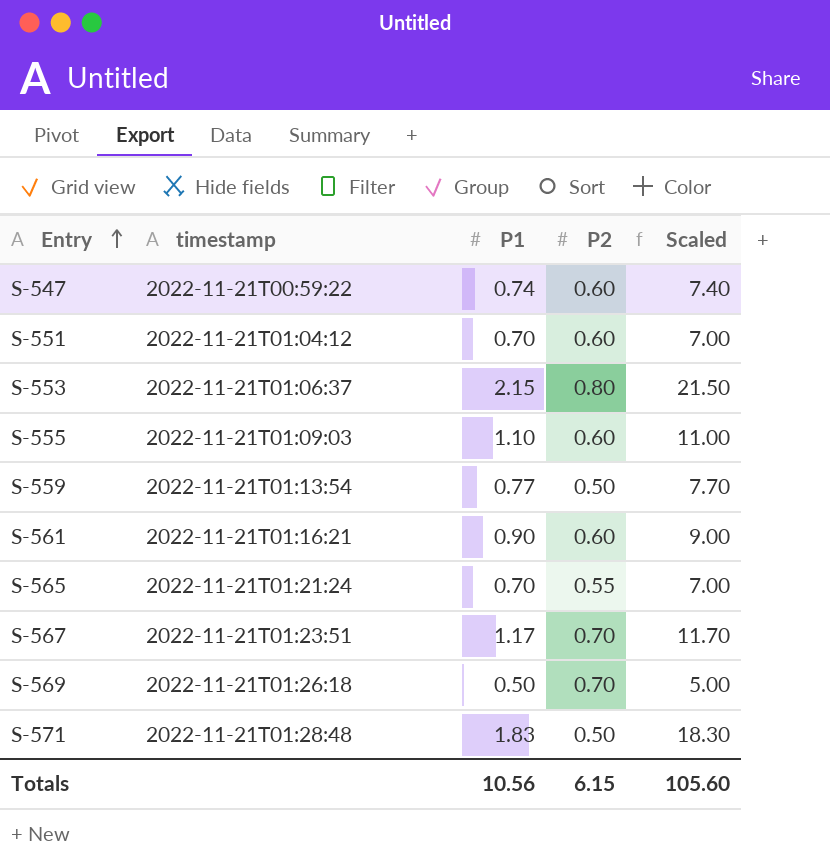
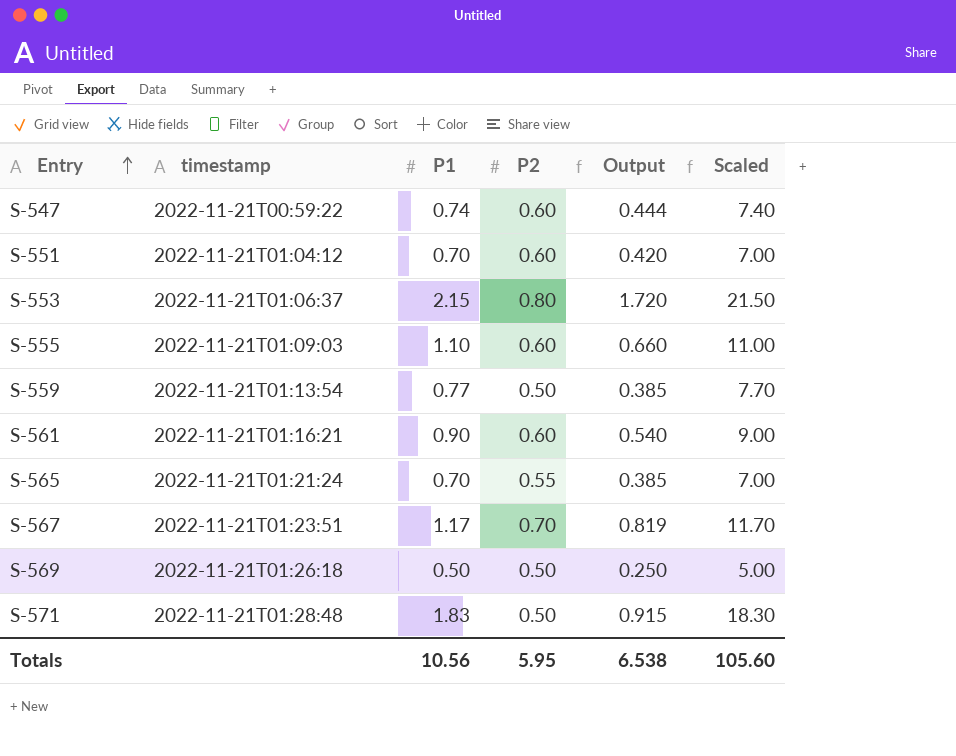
column Output | formula: none -> [P1] * [P2]
S-569 | P2: 0.70 -> 0.50
Totals | P2: 6.15 -> 5.95

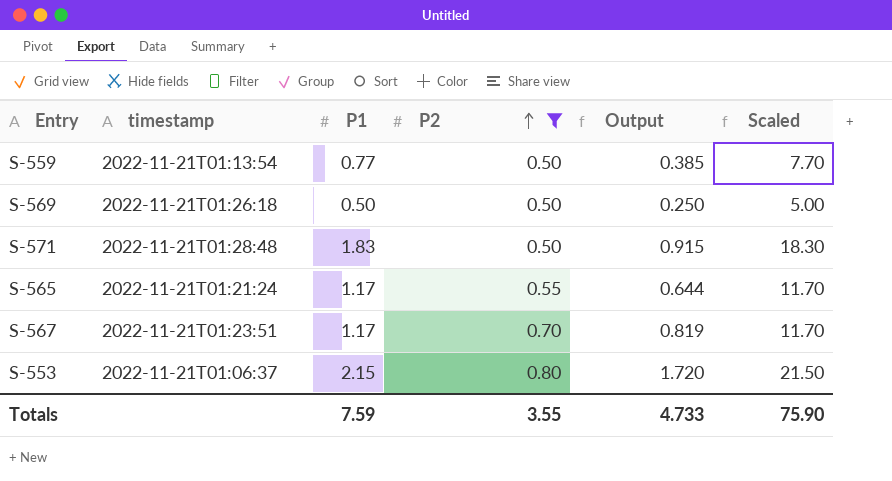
filter: none -> P2 != 0.60
row order: Entry ascending -> P2 ascending
S-565 | P1: 0.70 -> 1.17
S-565 | Output: 0.385 -> 0.644
S-565 | Scaled: 7.00 -> 11.70
Totals | P1: 10.56 -> 7.59
Totals | P2: 5.95 -> 3.55
Totals | Output: 6.538 -> 4.733
Totals | Scaled: 105.60 -> 75.90

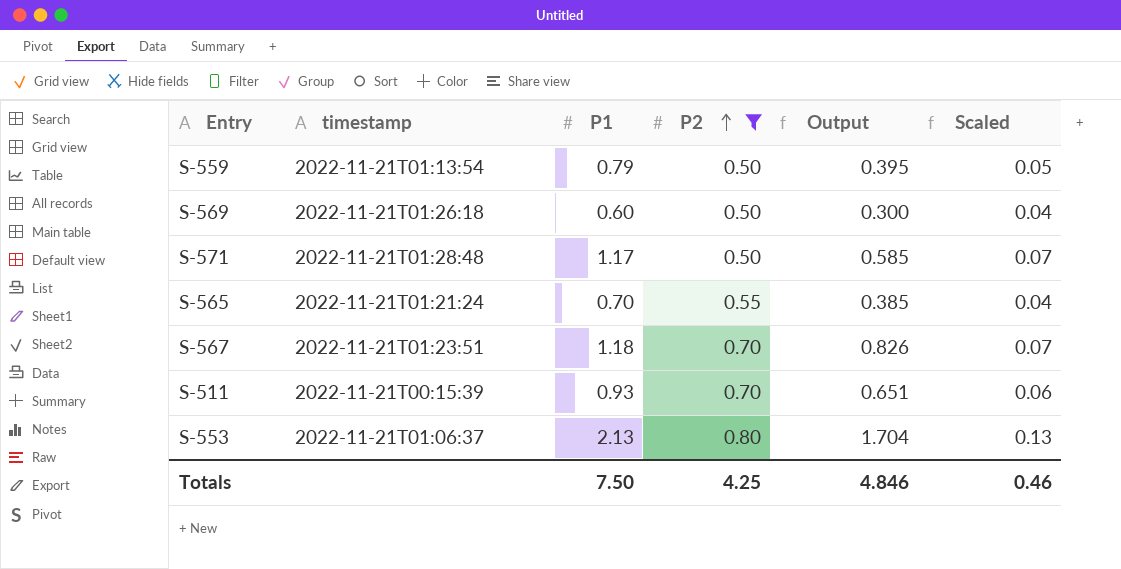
column Scaled | formula: [P1] * 10 -> [P1] * 0.06
S-559 | P1: 0.77 -> 0.79
S-559 | Output: 0.385 -> 0.395
S-569 | P1: 0.50 -> 0.60
S-569 | Output: 0.250 -> 0.300
S-571 | P1: 1.83 -> 1.17
S-571 | Output: 0.915 -> 0.585
S-565 | P1: 1.17 -> 0.70
S-565 | Output: 0.644 -> 0.385
S-567 | P1: 1.17 -> 1.18
S-567 | Output: 0.819 -> 0.826
row S-511: none -> 2022-11-21T00:15:39 | 0.93 | 0.70 | 0.651 | 0.06
S-553 | P1: 2.15 -> 2.13
S-553 | Output: 1.720 -> 1.704
Totals | P1: 7.59 -> 7.50
Totals | P2: 3.55 -> 4.25
Totals | Output: 4.733 -> 4.846
Totals | Scaled: 75.90 -> 0.46

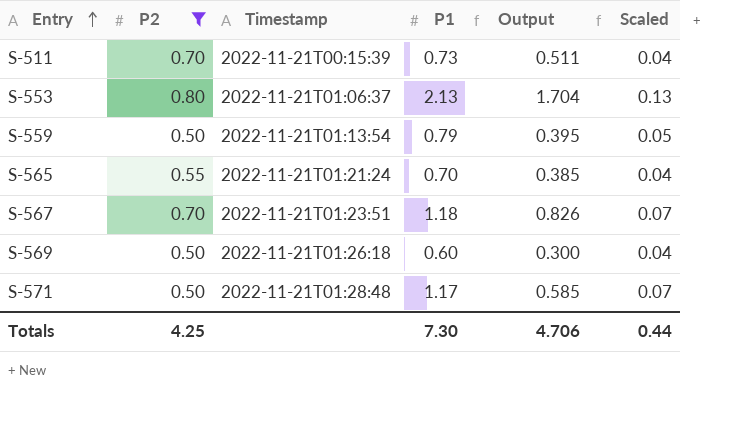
row order: P2 ascending -> Entry ascending
column P2 | position: 4 -> 2
column name: timestamp -> Timestamp
S-511 | P1: 0.93 -> 0.73
S-511 | Output: 0.651 -> 0.511
S-511 | Scaled: 0.06 -> 0.04
Totals | P1: 7.50 -> 7.30
Totals | Output: 4.846 -> 4.706
Totals | Scaled: 0.46 -> 0.44

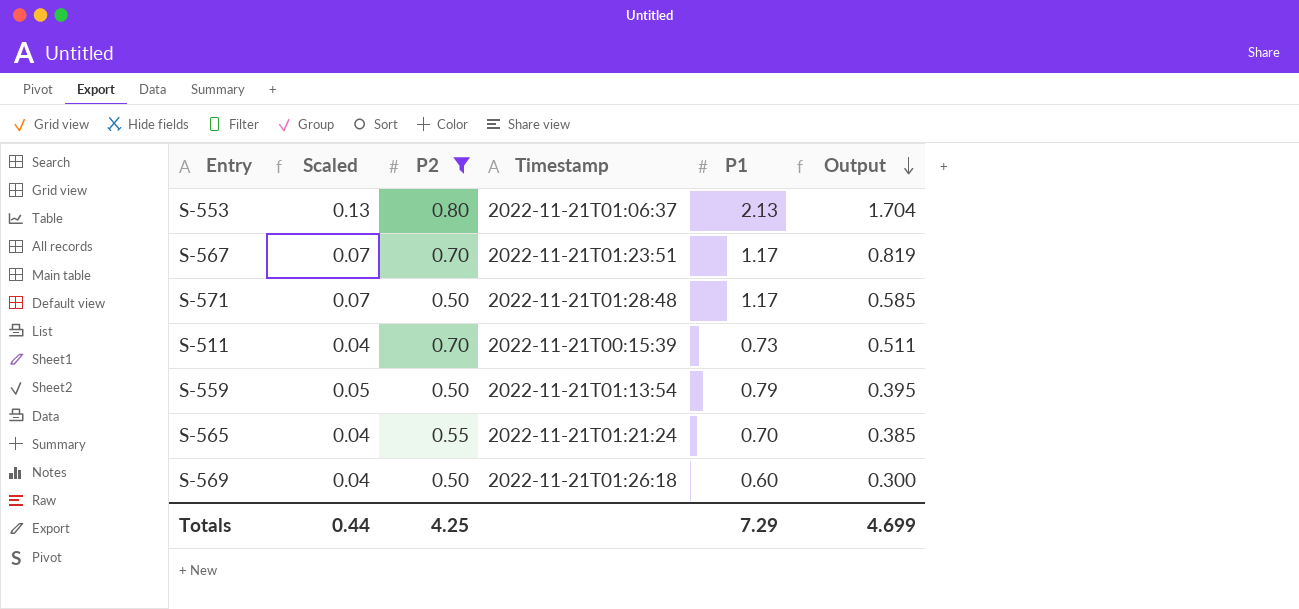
row order: Entry ascending -> Output descending
column Scaled | position: 6 -> 2
S-567 | P1: 1.18 -> 1.17
S-567 | Output: 0.826 -> 0.819
Totals | P1: 7.30 -> 7.29
Totals | Output: 4.706 -> 4.699

